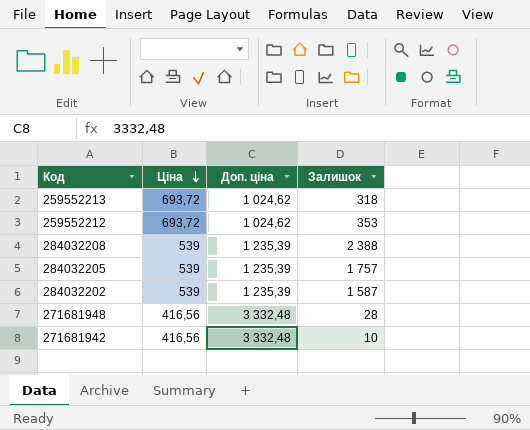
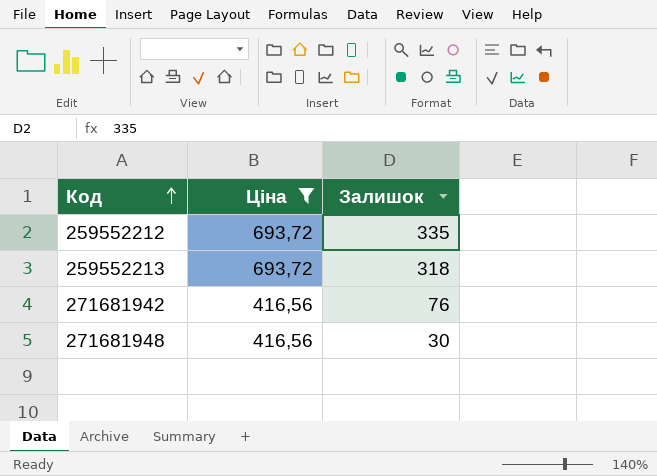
filter: none -> Ціна != 539
row order: Ціна descending -> Код ascending
column Доп. ціна | position: 3 -> none
259552212 | Залишок: 353 -> 335
271681942 | Залишок: 10 -> 76
271681948 | Залишок: 28 -> 30

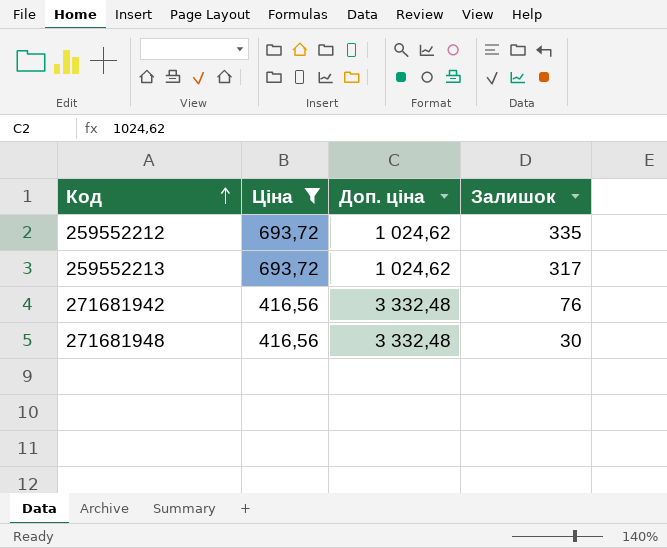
column Доп. ціна | position: none -> 3
259552213 | Залишок: 318 -> 317

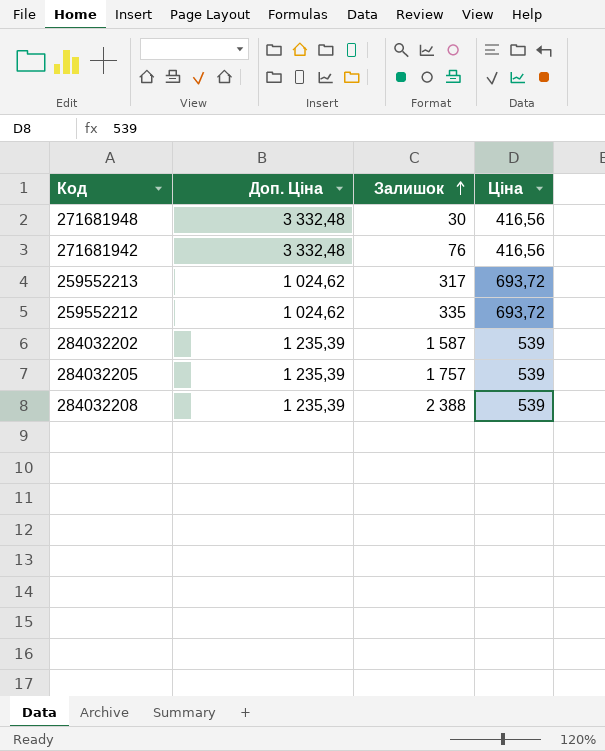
filter: Ціна != 539 -> none
row order: Код ascending -> Залишок ascending
column name: Доп. ціна -> Доп. Ціна
column Ціна | position: 2 -> 4

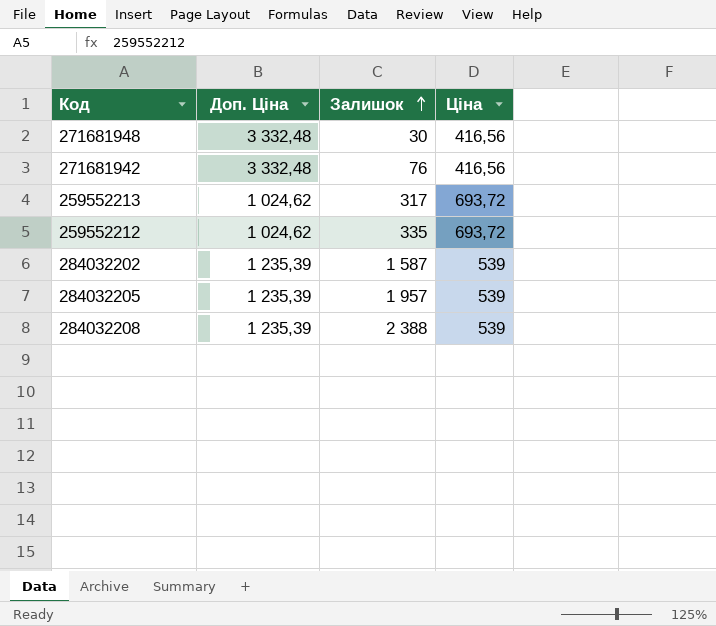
284032205 | Залишок: 1 757 -> 1 957

